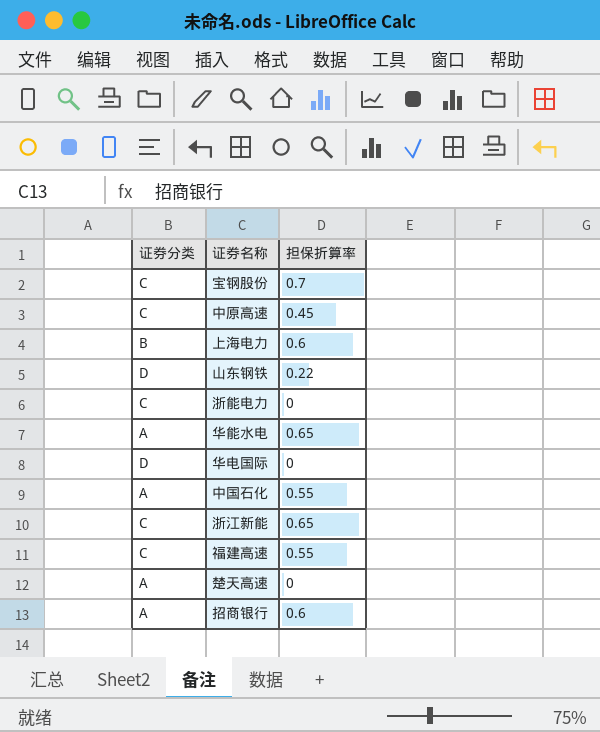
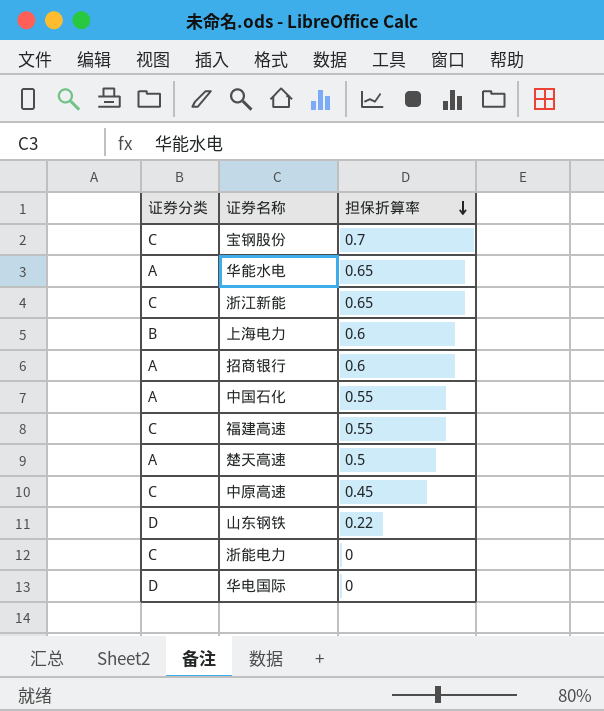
row order: none -> 担保折算率 descending
楚天高速 | 担保折算率: 0 -> 0.5

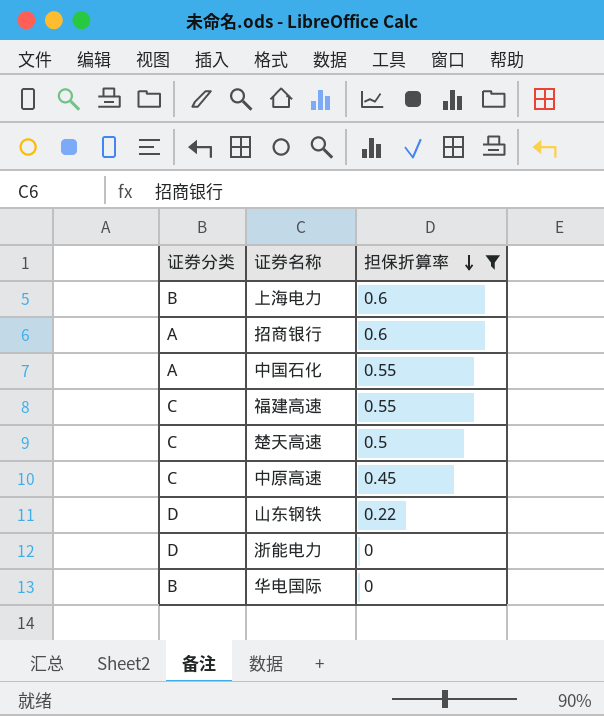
filter: none -> 担保折算率 <= 0.6
楚天高速 | 证券分类: A -> C
浙能电力 | 证券分类: C -> D
华电国际 | 证券分类: D -> B

